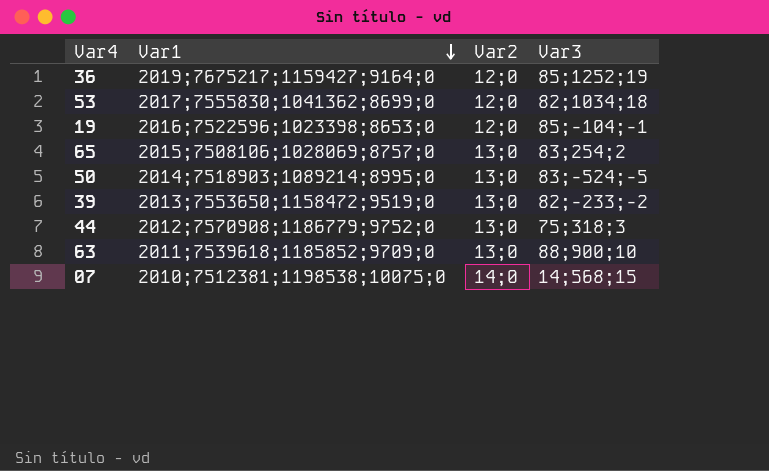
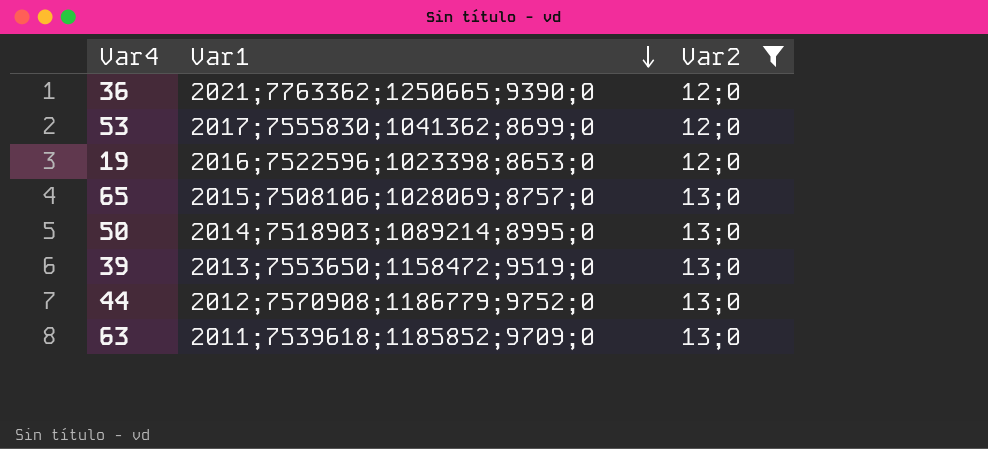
filter: none -> Var2 != 14;0
column Var3 | position: 4 -> none
36 | Var1: 2019;7675217;1159427;9164;0 -> 2021;7763362;1250665;9390;0

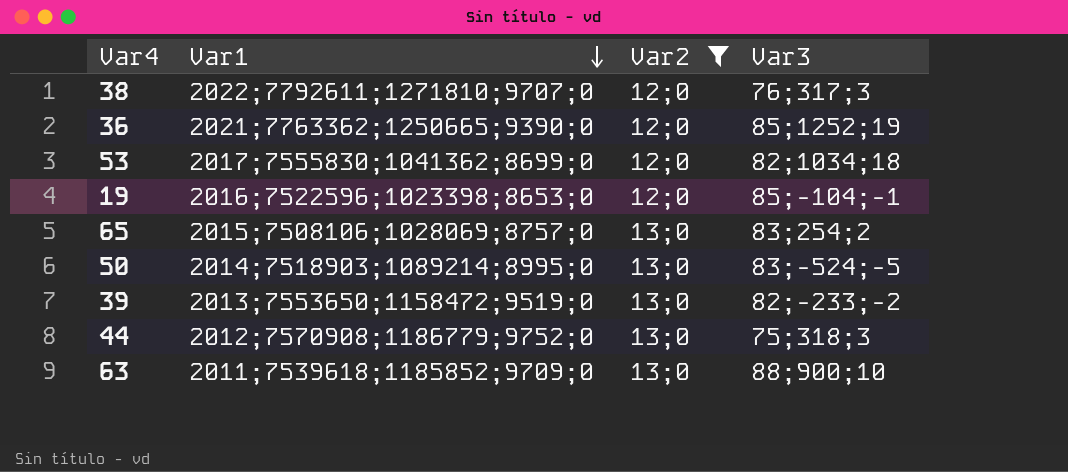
column Var3 | position: none -> 4
row 38: none -> 2022;7792611;1271810;9707;0 | 12;0 | 76;317;3

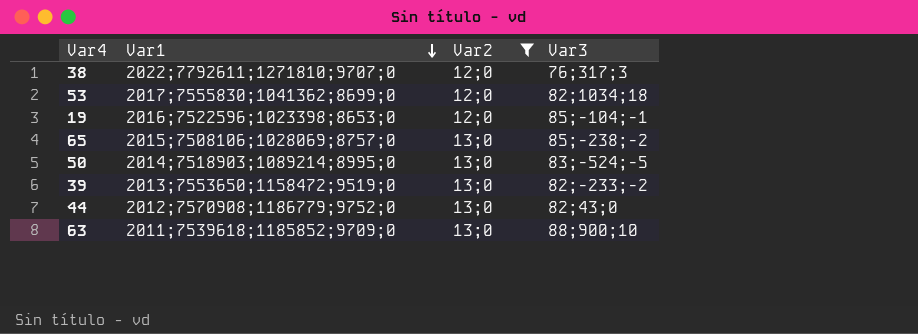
row 36: 2021;7763362;1250665;9390;0 | 12;0 | 85;1252;19 -> none
65 | Var3: 83;254;2 -> 85;-238;-2
44 | Var3: 75;318;3 -> 82;43;0

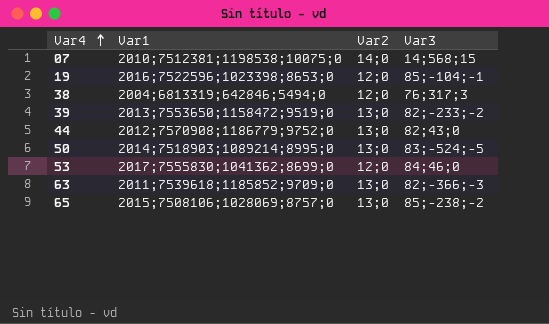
filter: Var2 != 14;0 -> none
row order: Var1 descending -> Var4 ascending
38 | Var1: 2022;7792611;1271810;9707;0 -> 2004;6813319;642846;5494;0
53 | Var3: 82;1034;18 -> 84;46;0
63 | Var3: 88;900;10 -> 82;-366;-3

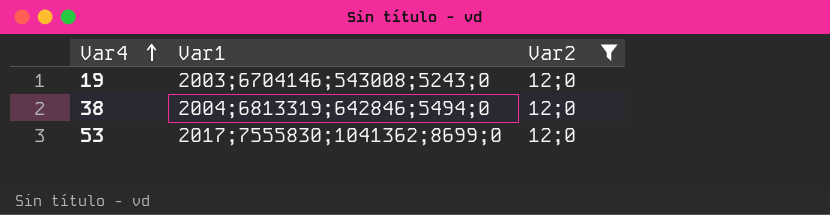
filter: none -> Var2 = 12;0
column Var3 | position: 4 -> none
19 | Var1: 2016;7522596;1023398;8653;0 -> 2003;6704146;543008;5243;0

